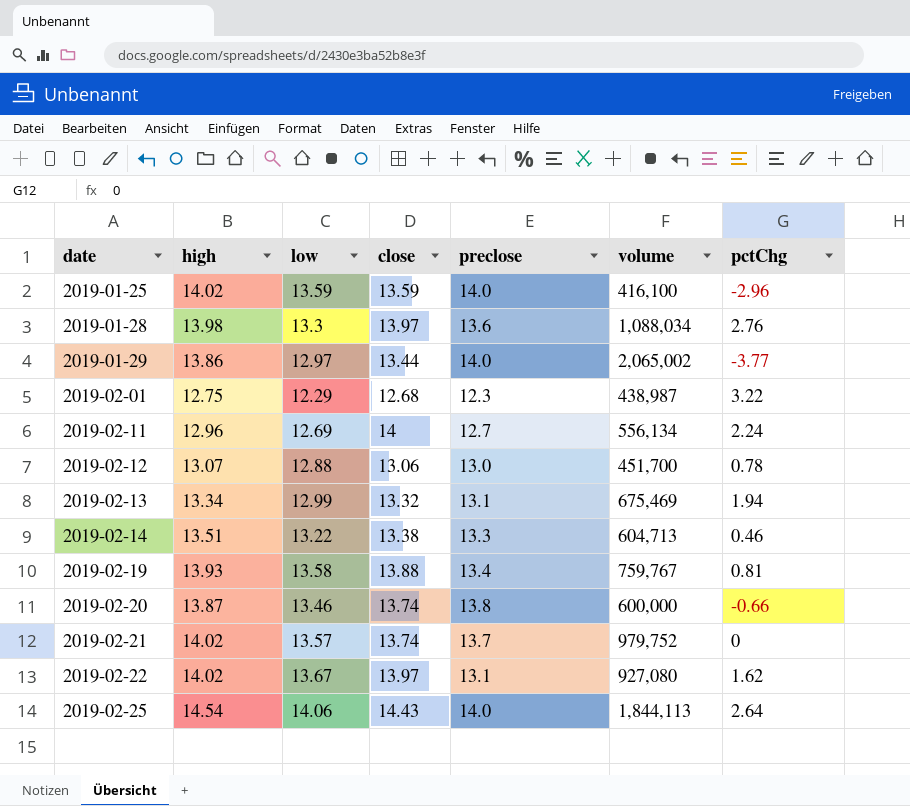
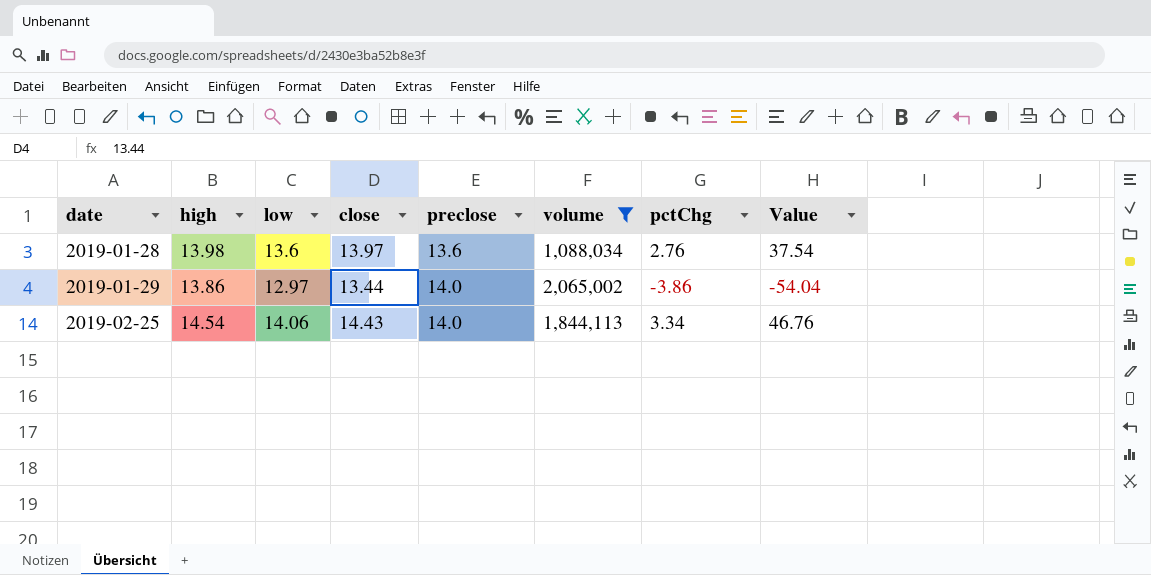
filter: none -> volume >= 1,088,034
column Value | formula: none -> [preclose] * [pctChg]
2019-01-28 | low: 13.3 -> 13.6
2019-01-29 | pctChg: -3.77 -> -3.86
2019-02-25 | pctChg: 2.64 -> 3.34

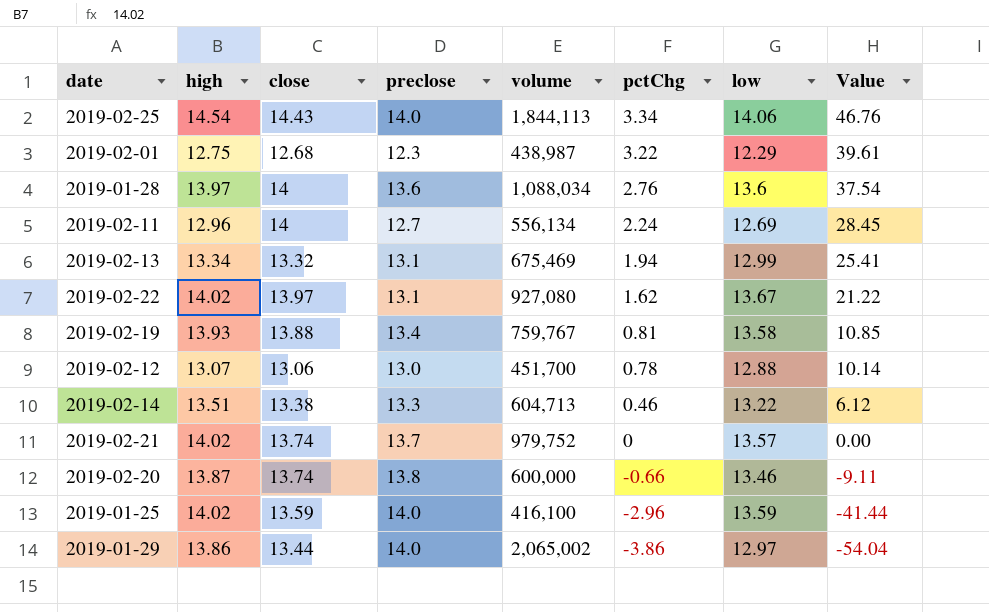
filter: volume >= 1,088,034 -> none
row order: date ascending -> pctChg descending
column low | position: 3 -> 7
2019-01-28 | high: 13.98 -> 13.97
2019-01-28 | close: 13.97 -> 14

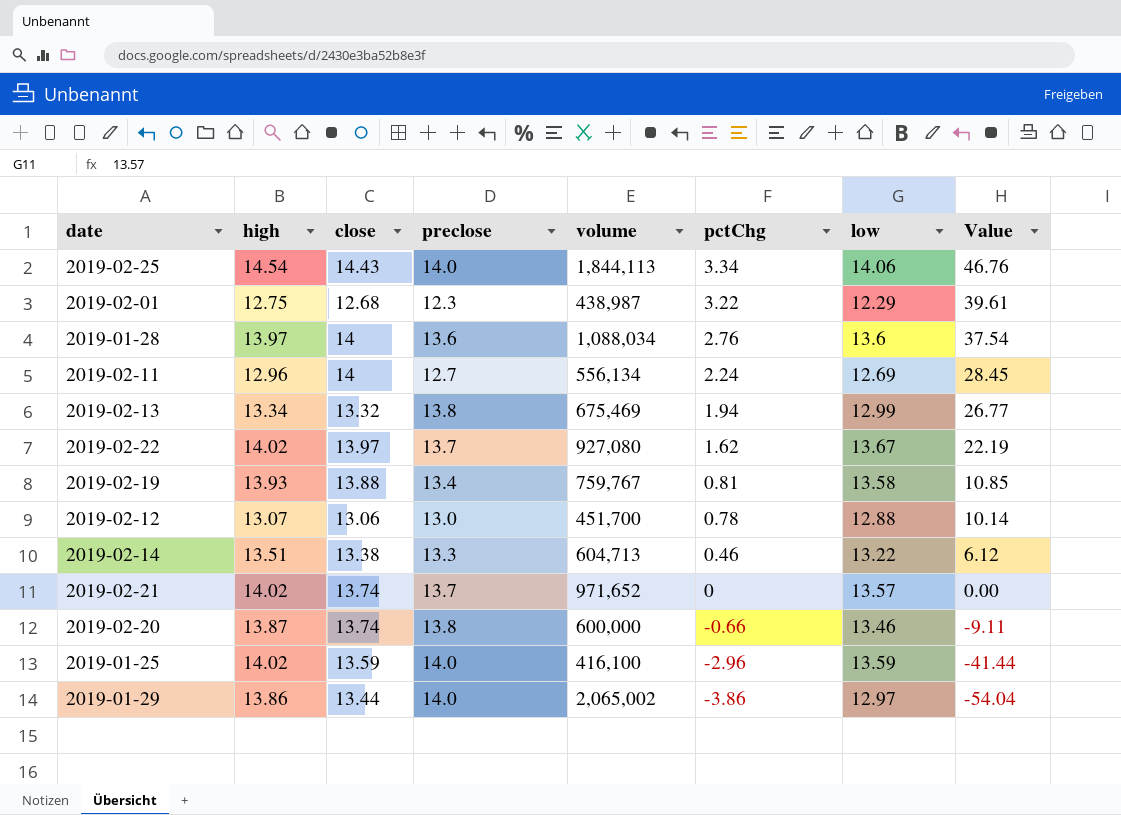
2019-02-13 | preclose: 13.1 -> 13.8
2019-02-13 | Value: 25.41 -> 26.77
2019-02-22 | preclose: 13.1 -> 13.7
2019-02-22 | Value: 21.22 -> 22.19
2019-02-21 | volume: 979,752 -> 971,652

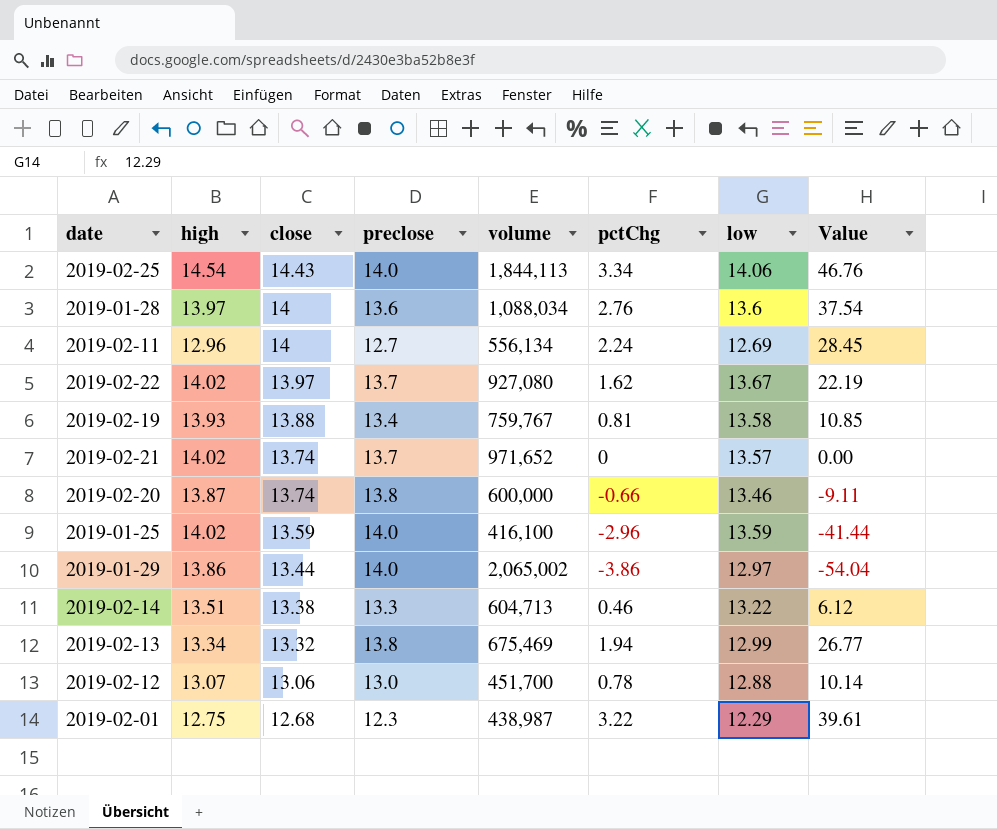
row order: pctChg descending -> close descending

